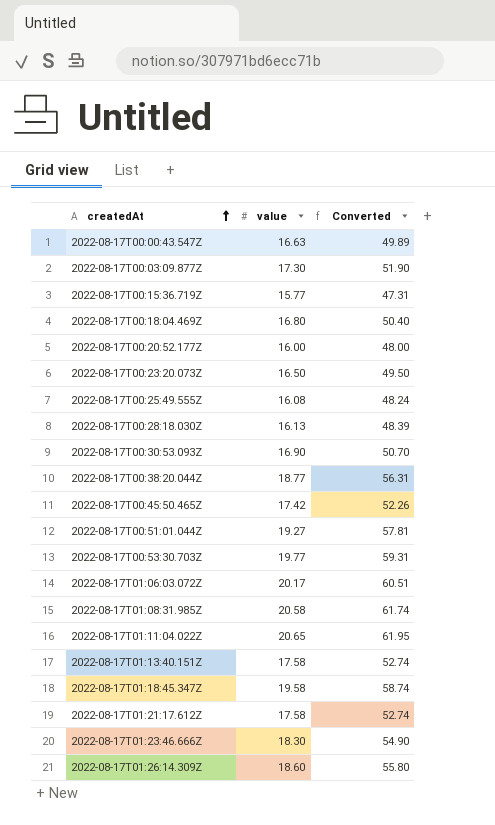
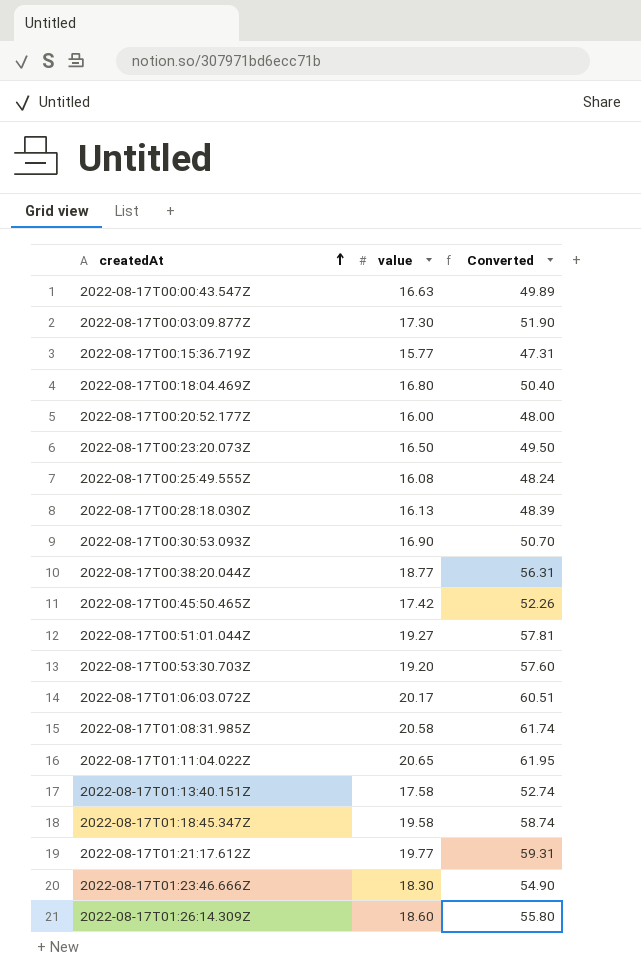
2022-08-17T00:53:30.703Z | value: 19.77 -> 19.20
2022-08-17T00:53:30.703Z | Converted: 59.31 -> 57.60
2022-08-17T01:21:17.612Z | value: 17.58 -> 19.77
2022-08-17T01:21:17.612Z | Converted: 52.74 -> 59.31

